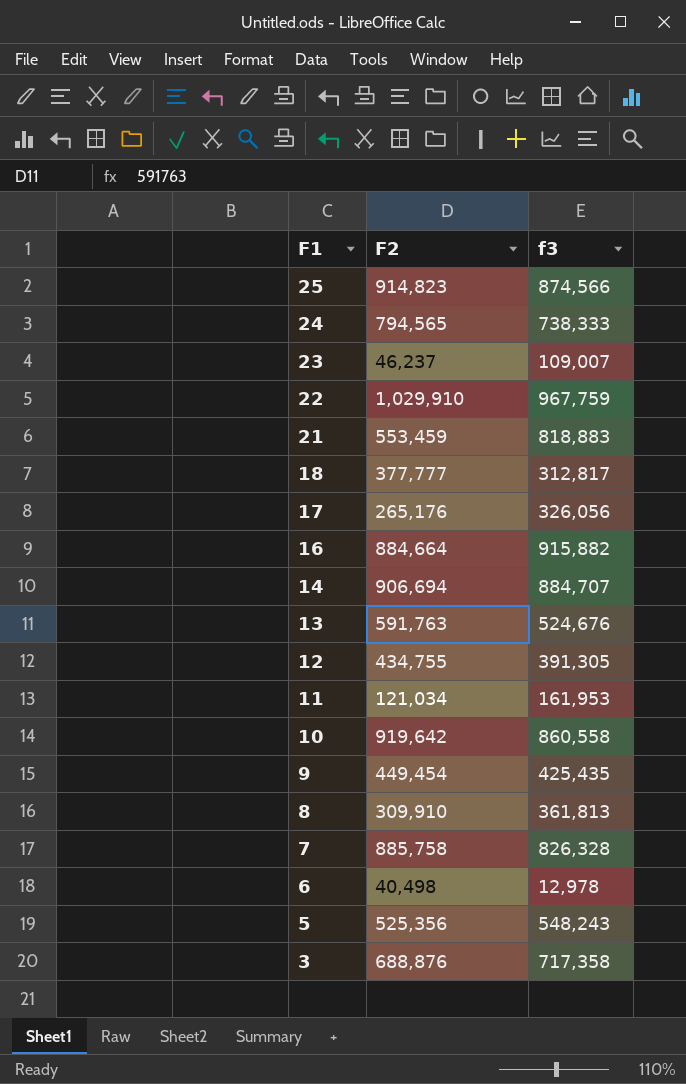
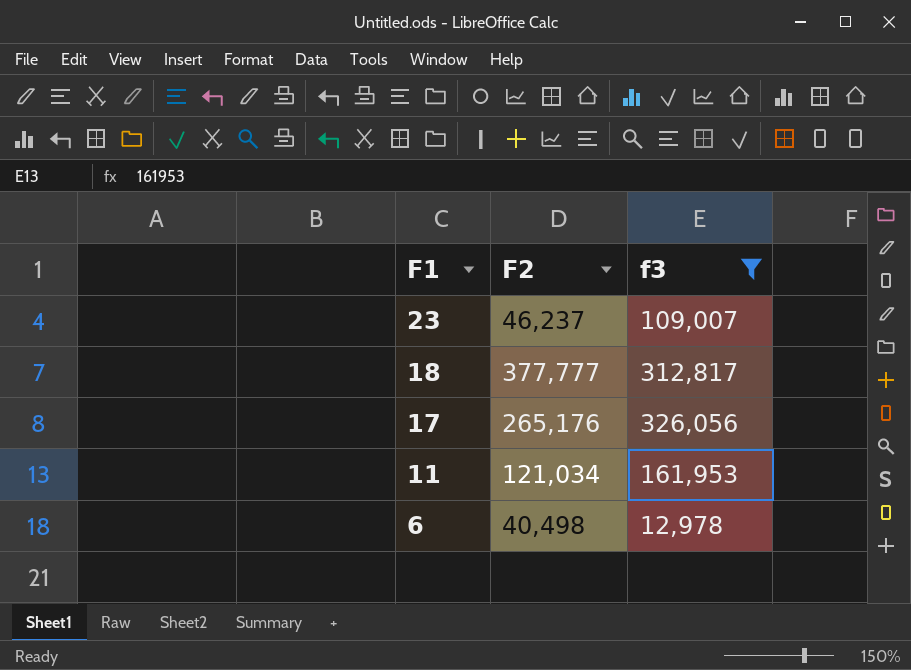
filter: none -> f3 <= 326,056

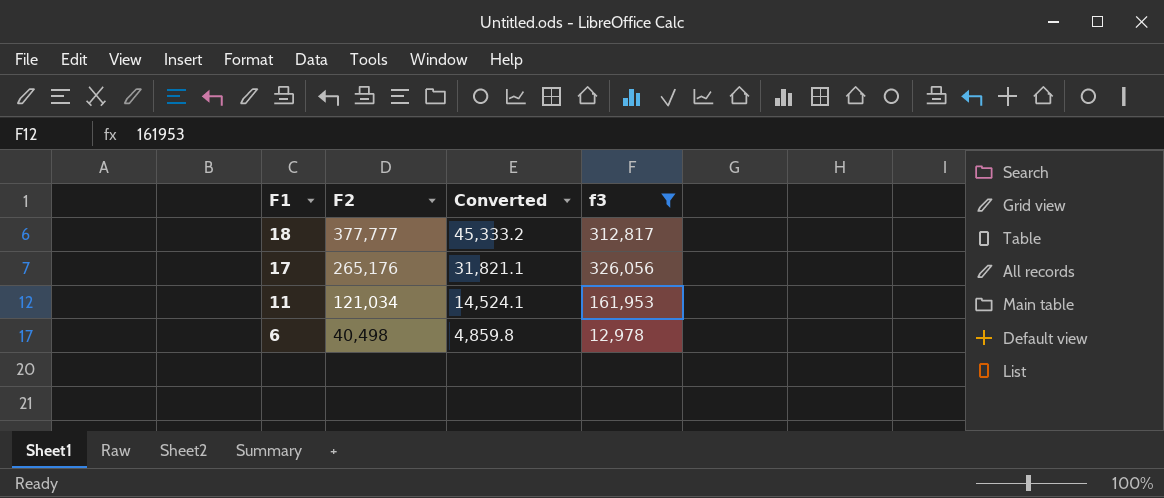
column Converted | formula: none -> [F2] * 0.12
row 23: 46,237 | 109,007 -> none

